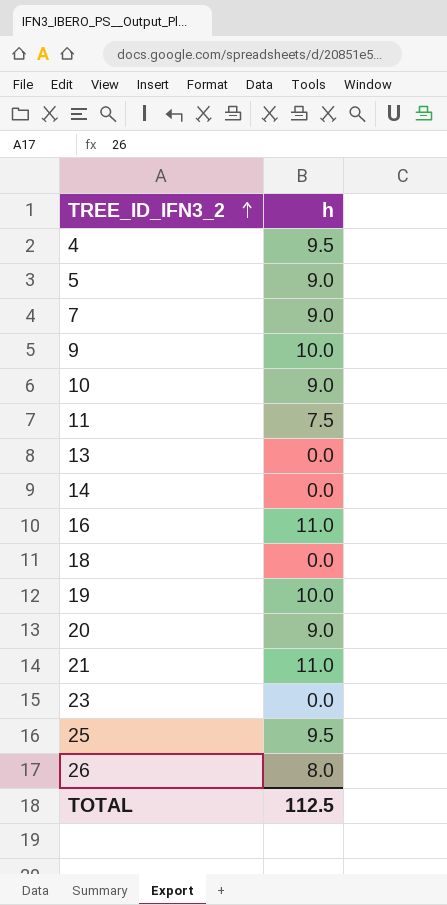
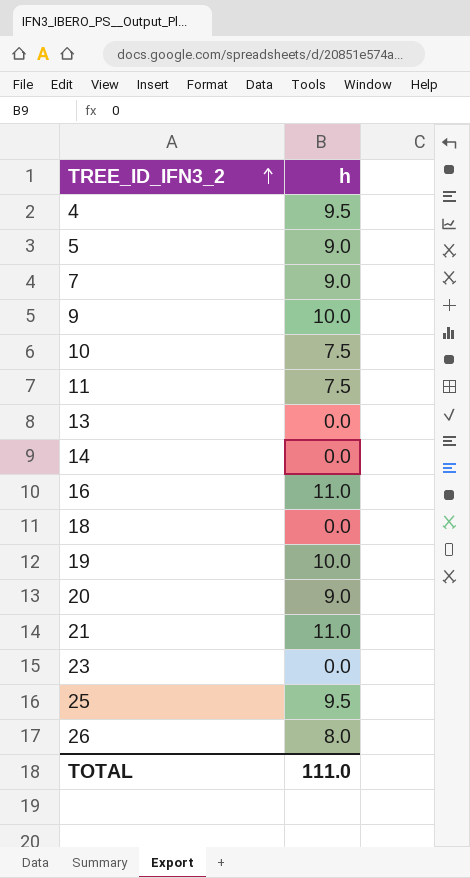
10 | h: 9.0 -> 7.5
TOTAL | h: 112.5 -> 111.0

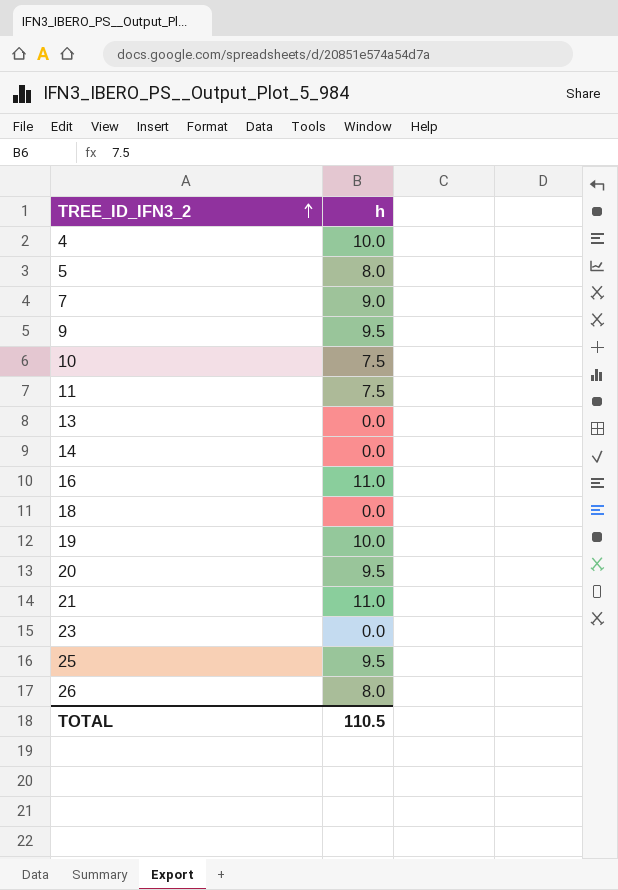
4 | h: 9.5 -> 10.0
5 | h: 9.0 -> 8.0
9 | h: 10.0 -> 9.5
20 | h: 9.0 -> 9.5
TOTAL | h: 111.0 -> 110.5

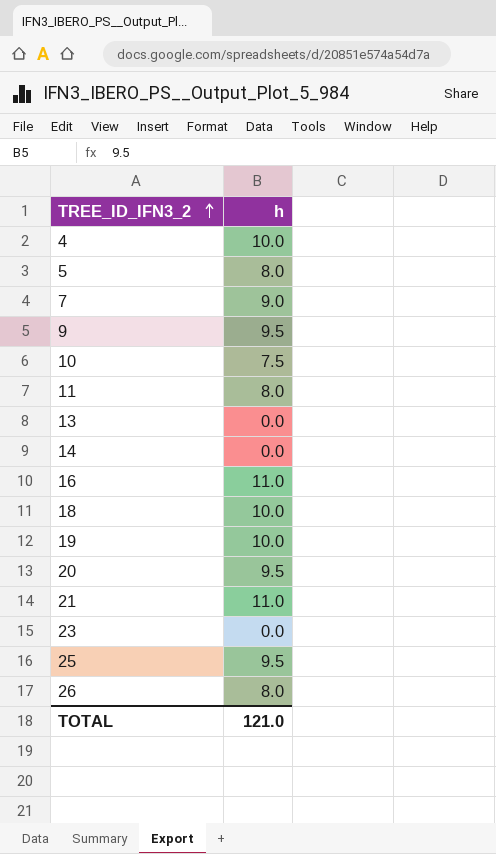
11 | h: 7.5 -> 8.0
18 | h: 0.0 -> 10.0
TOTAL | h: 110.5 -> 121.0

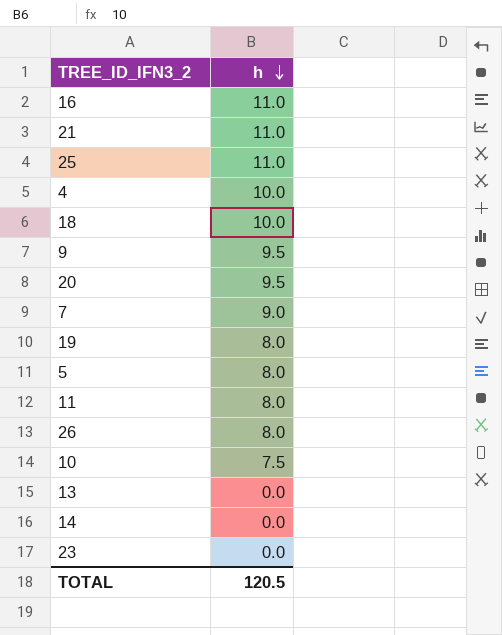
row order: TREE_ID_IFN3_2 ascending -> h descending
25 | h: 9.5 -> 11.0
19 | h: 10.0 -> 8.0
TOTAL | h: 121.0 -> 120.5

